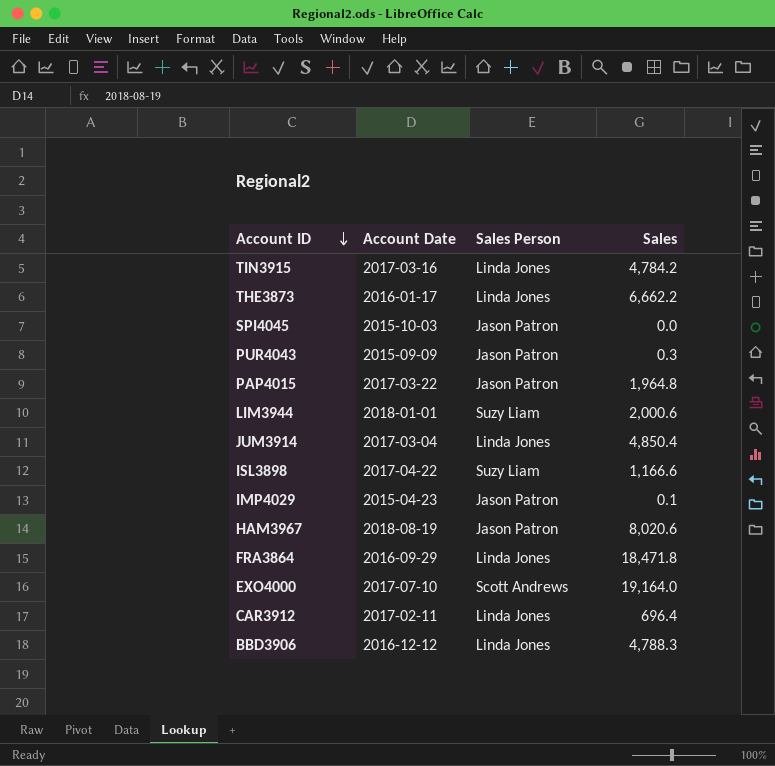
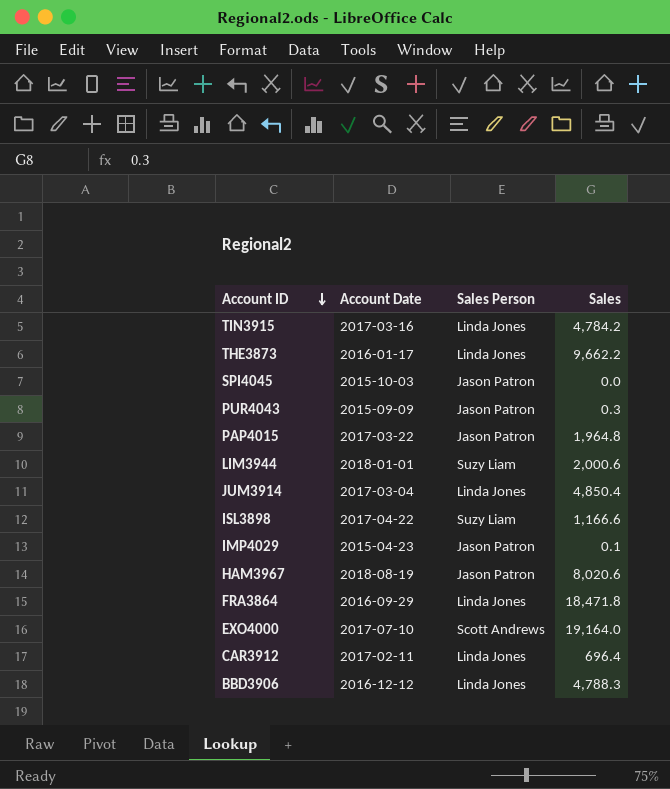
THE3873 | Sales: 6,662.2 -> 9,662.2

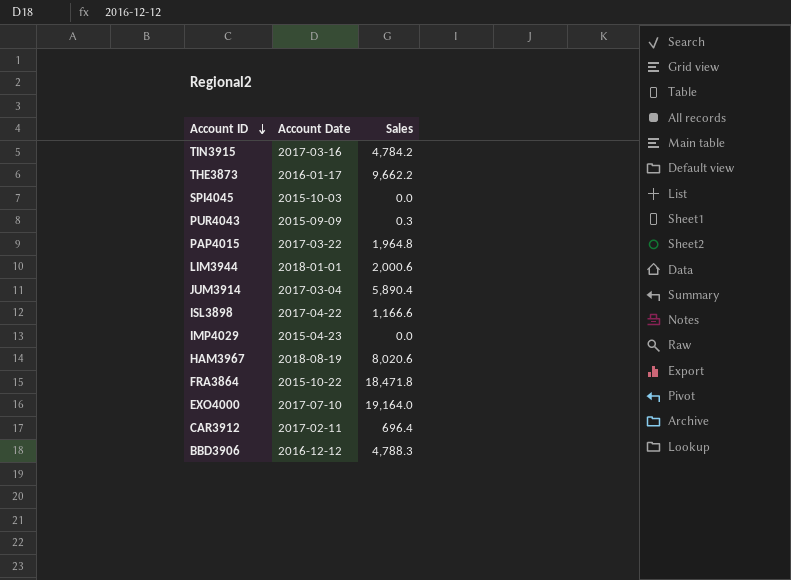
column Sales Person | position: 3 -> none
JUM3914 | Sales: 4,850.4 -> 5,890.4
IMP4029 | Sales: 0.1 -> 0.0
FRA3864 | Account Date: 2016-09-29 -> 2015-10-22

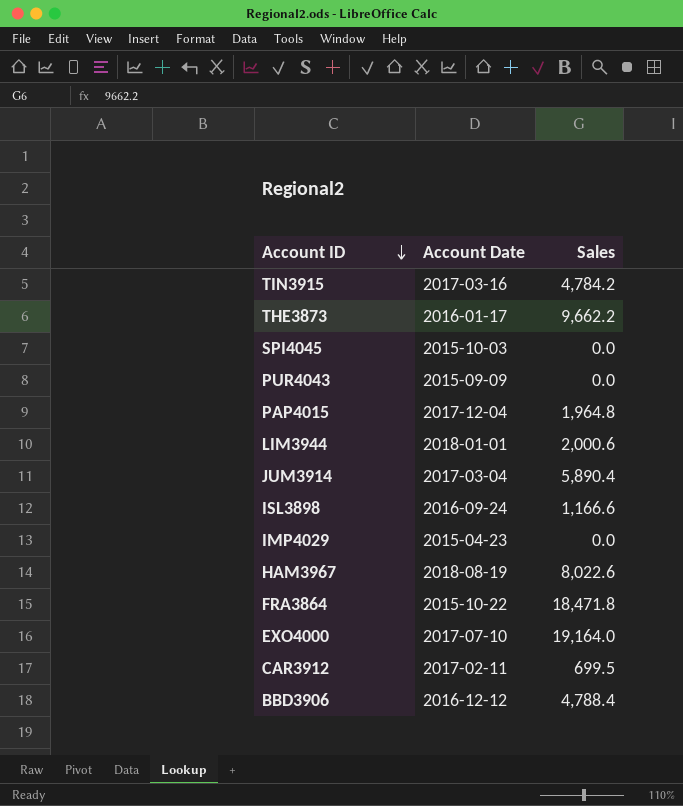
PUR4043 | Sales: 0.3 -> 0.0
PAP4015 | Account Date: 2017-03-22 -> 2017-12-04
ISL3898 | Account Date: 2017-04-22 -> 2016-09-24
HAM3967 | Sales: 8,020.6 -> 8,022.6
CAR3912 | Sales: 696.4 -> 699.5
BBD3906 | Sales: 4,788.3 -> 4,788.4

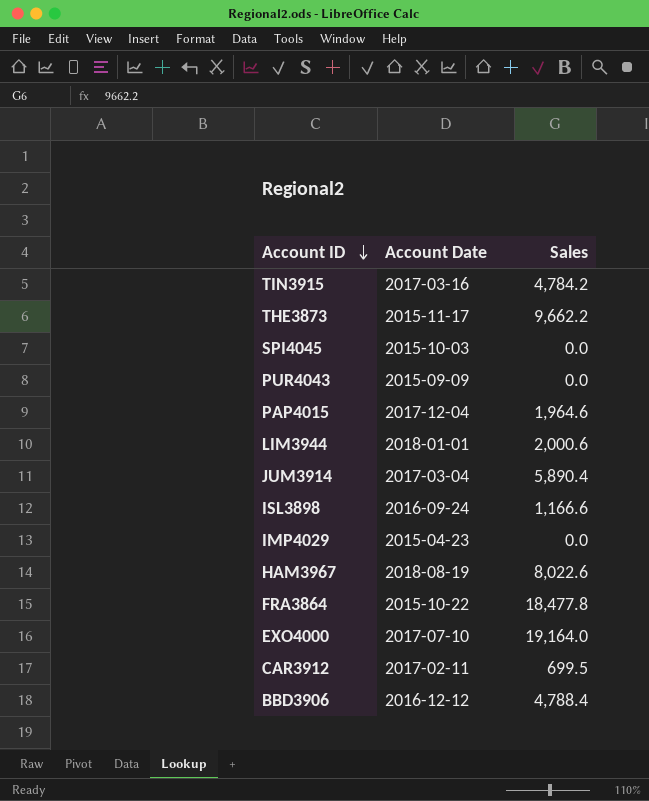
THE3873 | Account Date: 2016-01-17 -> 2015-11-17
PAP4015 | Sales: 1,964.8 -> 1,964.6
FRA3864 | Sales: 18,471.8 -> 18,477.8

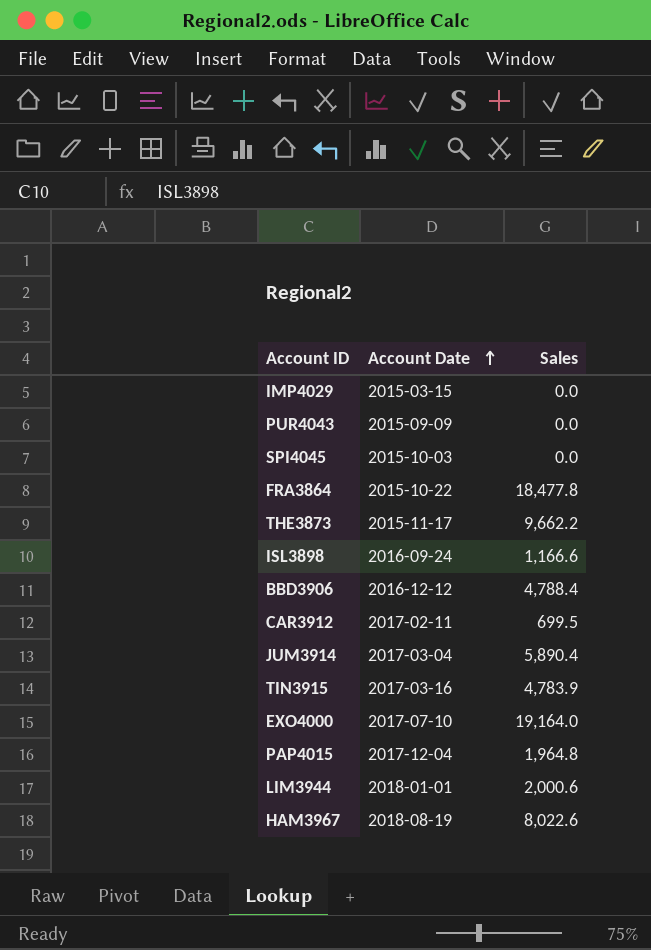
row order: Account ID descending -> Account Date ascending
IMP4029 | Account Date: 2015-04-23 -> 2015-03-15
TIN3915 | Sales: 4,784.2 -> 4,783.9
PAP4015 | Sales: 1,964.6 -> 1,964.8

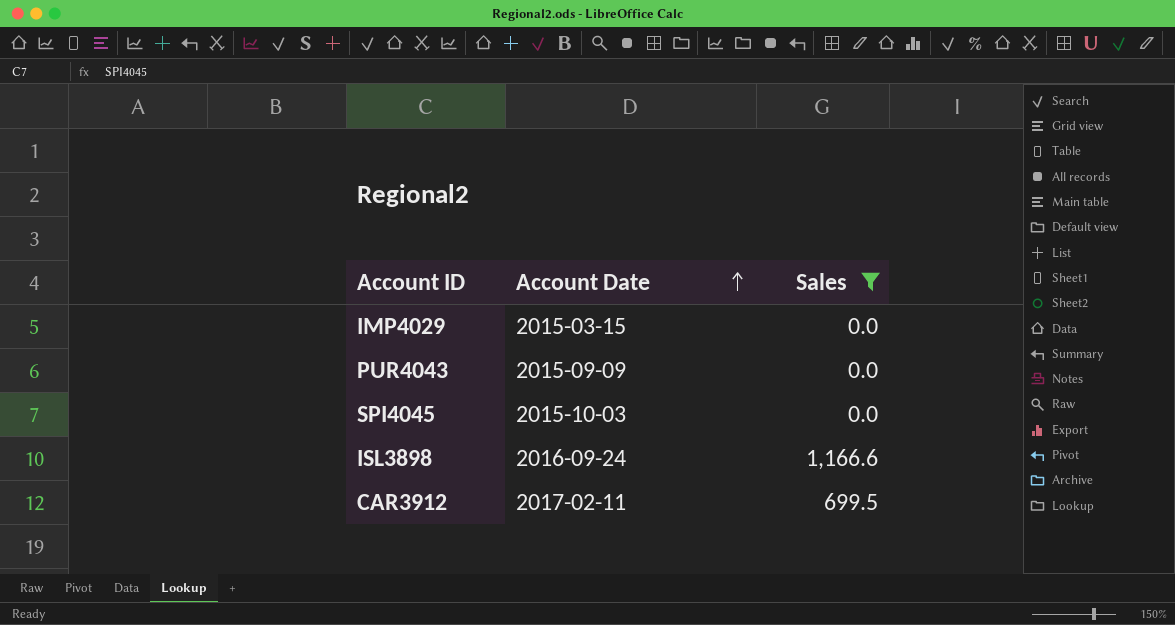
filter: none -> Sales <= 1,166.6

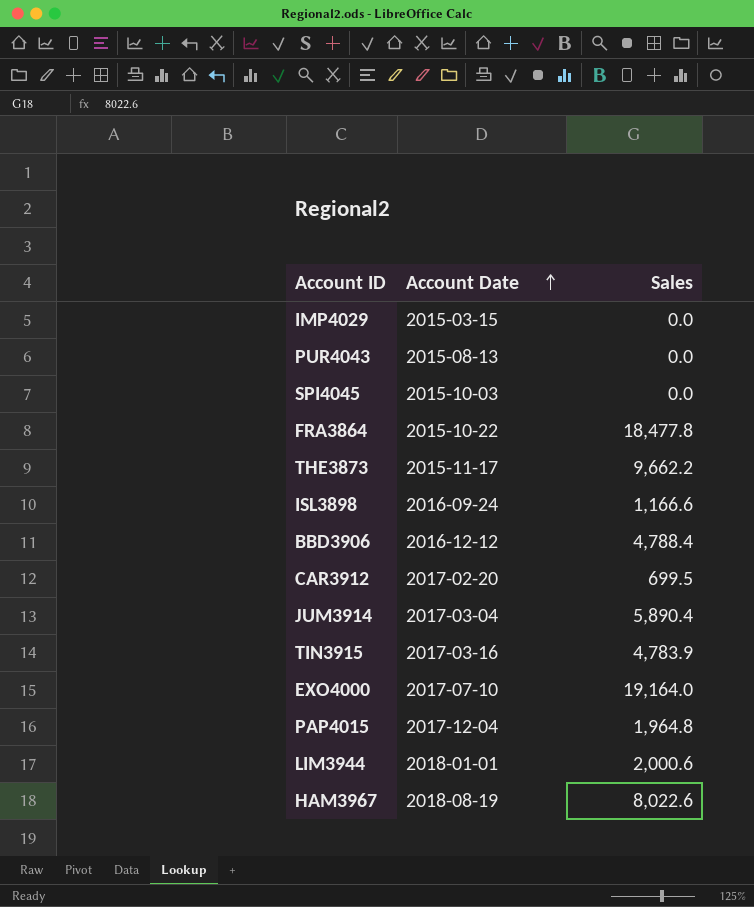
filter: Sales <= 1,166.6 -> none
PUR4043 | Account Date: 2015-09-09 -> 2015-08-13
CAR3912 | Account Date: 2017-02-11 -> 2017-02-20

